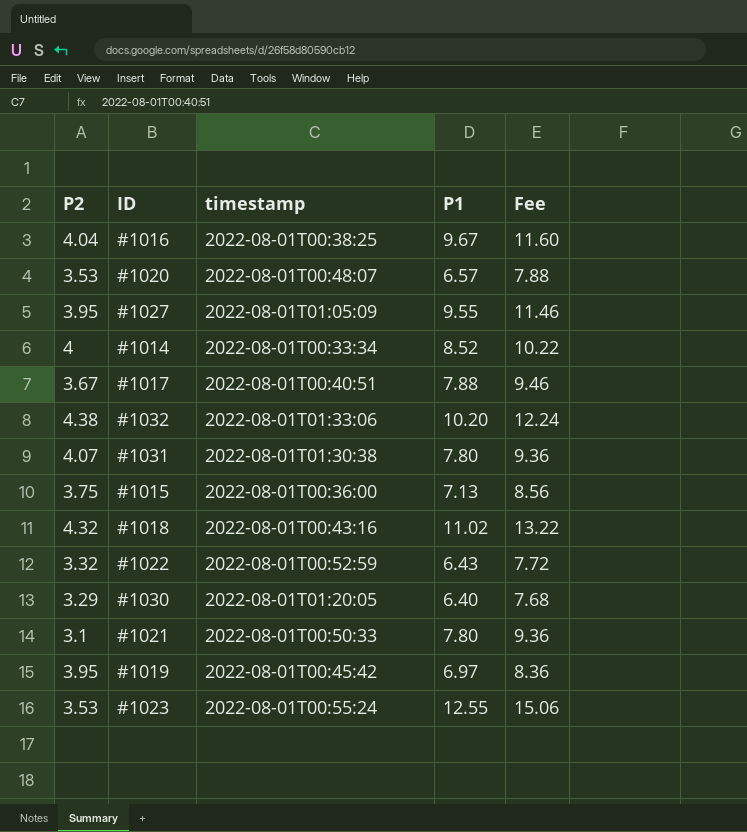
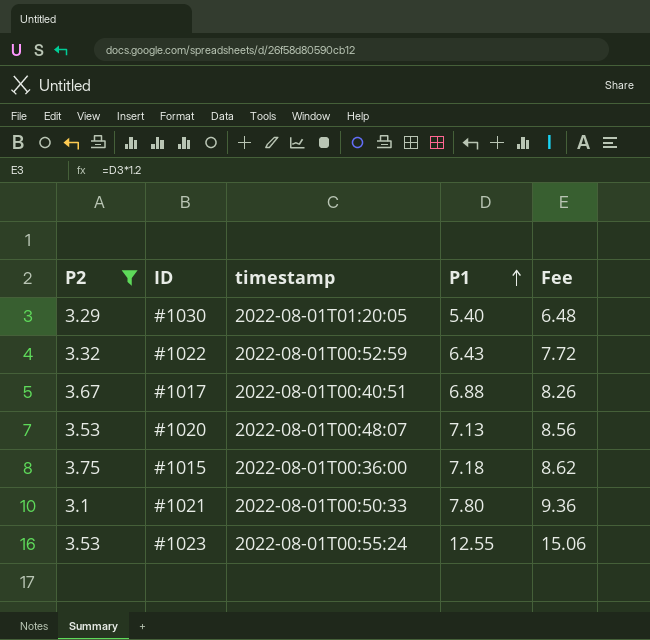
filter: none -> P2 <= 3.75
row order: none -> P1 ascending
#1030 | P1: 6.40 -> 5.40
#1030 | Fee: 7.68 -> 6.48
#1017 | P1: 7.88 -> 6.88
#1017 | Fee: 9.46 -> 8.26
#1020 | P1: 6.57 -> 7.13
#1020 | Fee: 7.88 -> 8.56
#1015 | P1: 7.13 -> 7.18
#1015 | Fee: 8.56 -> 8.62

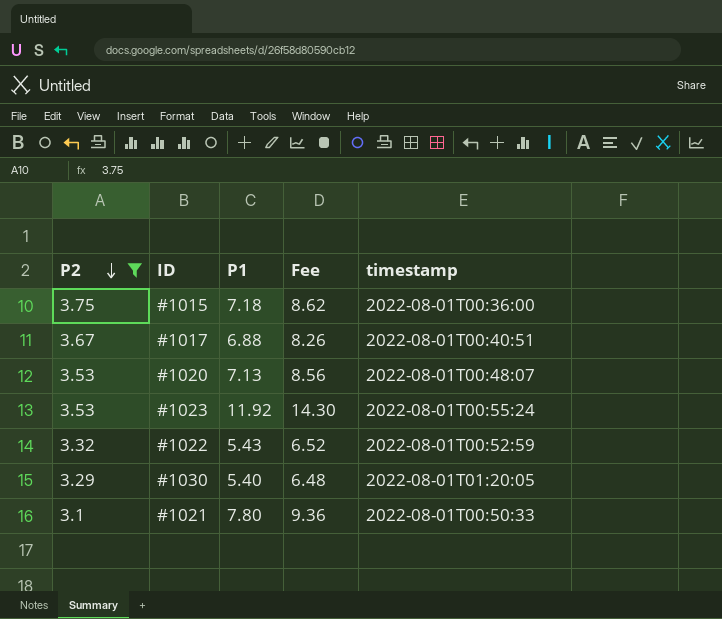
row order: P1 ascending -> P2 descending
column timestamp | position: 3 -> 5
#1023 | P1: 12.55 -> 11.92
#1023 | Fee: 15.06 -> 14.30
#1022 | P1: 6.43 -> 5.43
#1022 | Fee: 7.72 -> 6.52

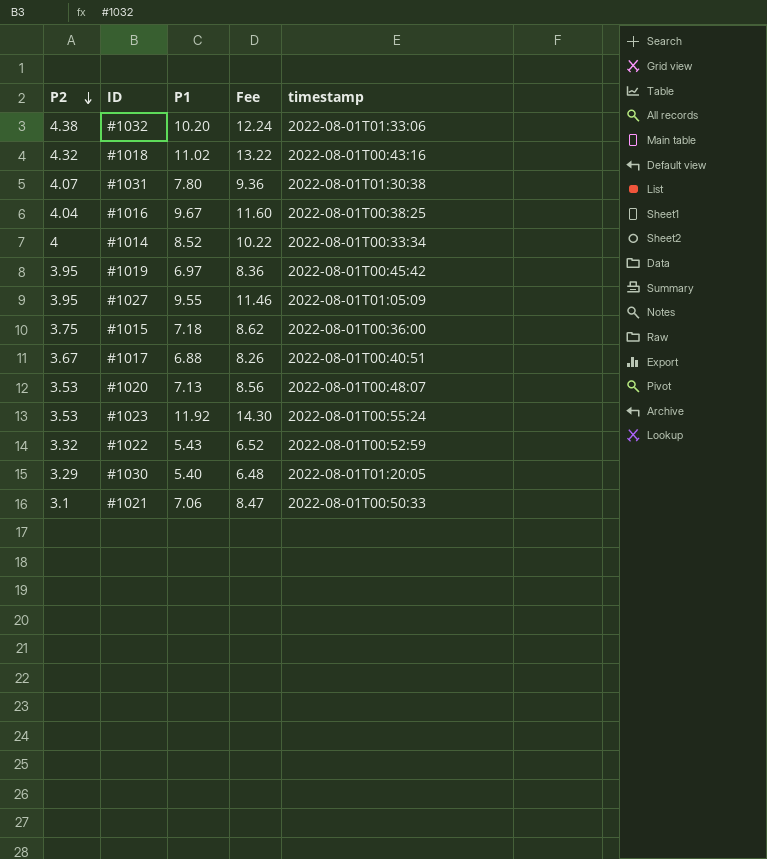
filter: P2 <= 3.75 -> none
#1021 | P1: 7.80 -> 7.06
#1021 | Fee: 9.36 -> 8.47

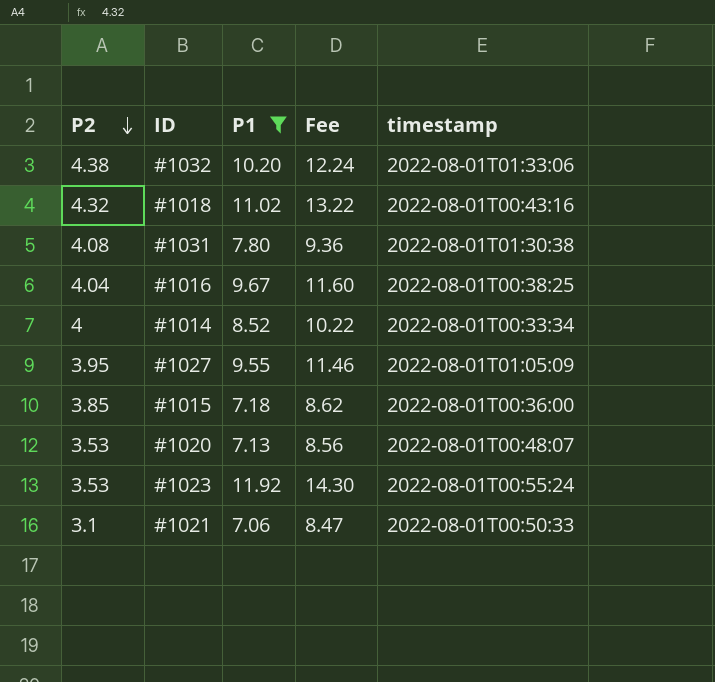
filter: none -> P1 >= 7.06
#1031 | P2: 4.07 -> 4.08
#1015 | P2: 3.75 -> 3.85

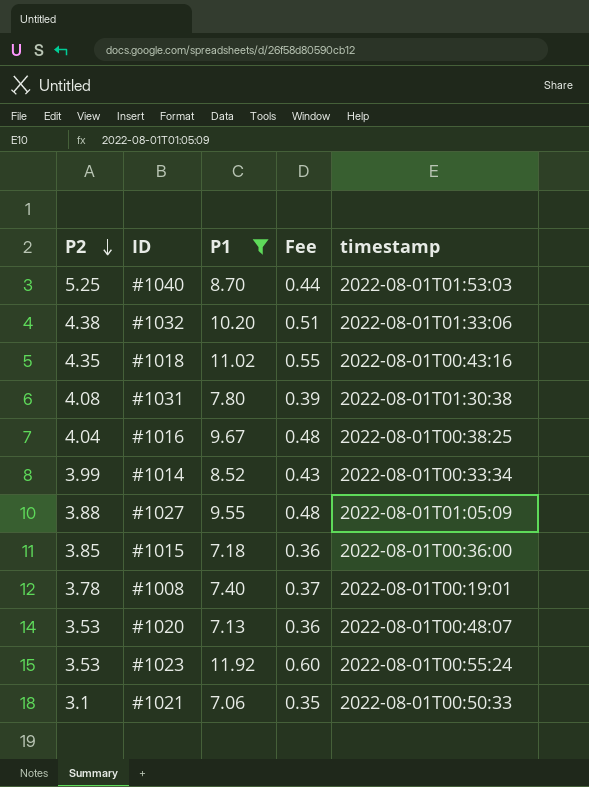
column Fee | formula: [P1] * 1.2 -> [P1] * 0.05
row #1040: none -> 5.25 | 8.70 | 0.44 | 2022-08-01T01:53:03
#1018 | P2: 4.32 -> 4.35
#1014 | P2: 4 -> 3.99
#1027 | P2: 3.95 -> 3.88
row #1008: none -> 3.78 | 7.40 | 0.37 | 2022-08-01T00:19:01

